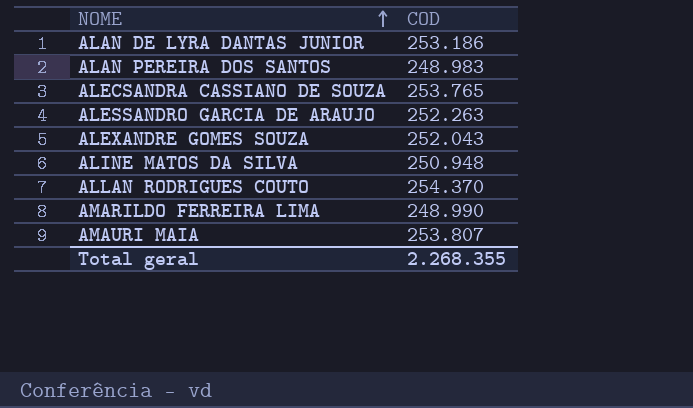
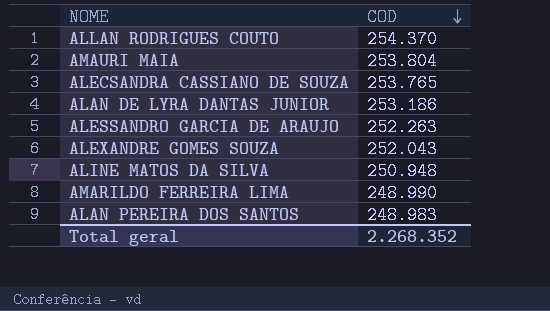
row order: NOME ascending -> COD descending
AMAURI MAIA | COD: 253.807 -> 253.804
Total geral | COD: 2.268.355 -> 2.268.352

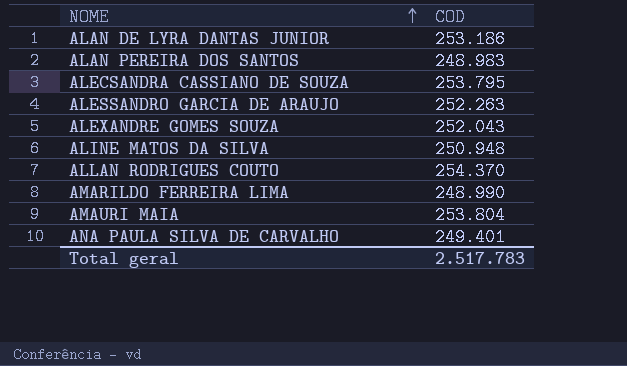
row order: COD descending -> NOME ascending
ALECSANDRA CASSIANO DE SOUZA | COD: 253.765 -> 253.795
row ANA PAULA SILVA DE CARVALHO: none -> 249.401
Total geral | COD: 2.268.352 -> 2.517.783

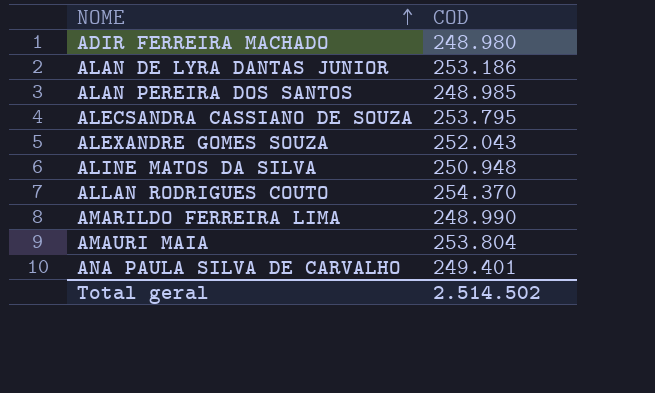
row ALESSANDRO GARCIA DE ARAUJO: 252.263 -> none
row ADIR FERREIRA MACHADO: none -> 248.980
ALAN PEREIRA DOS SANTOS | COD: 248.983 -> 248.985
Total geral | COD: 2.517.783 -> 2.514.502

